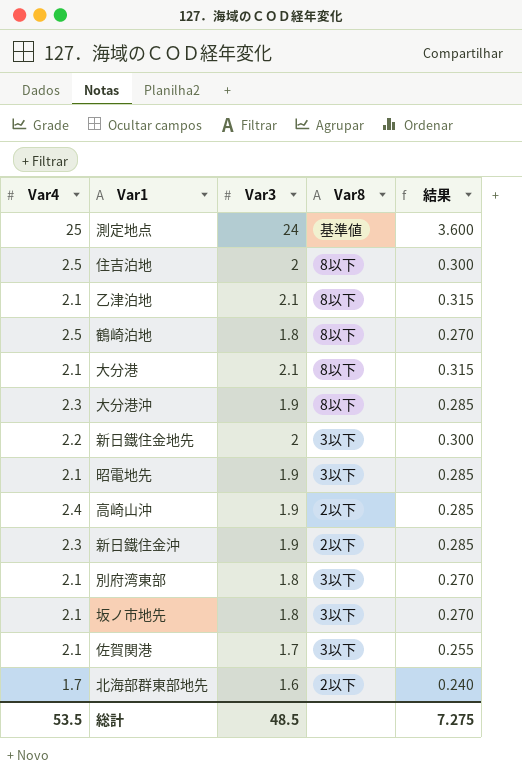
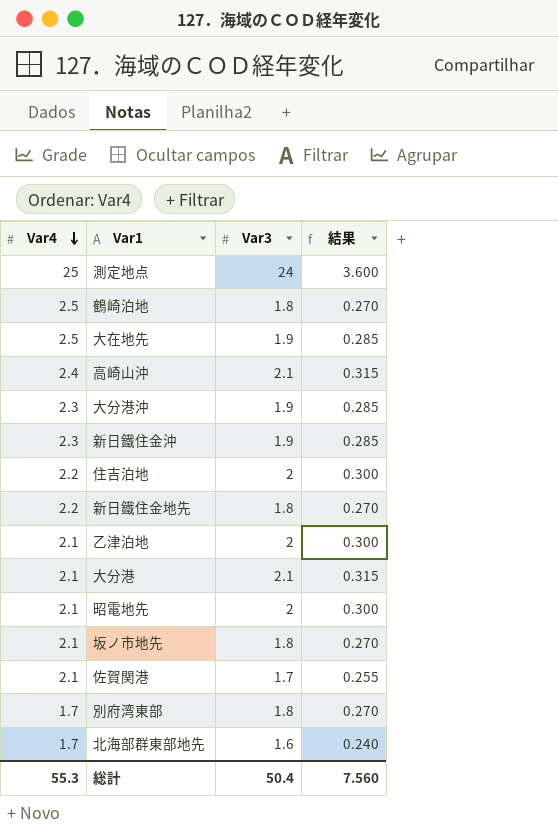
row order: none -> Var4 descending
column Var8 | position: 4 -> none
row 大在地先: none -> 2.5 | 1.9 | 0.285
高崎山沖 | Var3: 1.9 -> 2.1
高崎山沖 | 結果: 0.285 -> 0.315
住吉泊地 | Var4: 2.5 -> 2.2
新日鐵住金地先 | Var3: 2 -> 1.8
新日鐵住金地先 | 結果: 0.300 -> 0.270
乙津泊地 | Var3: 2.1 -> 2
乙津泊地 | 結果: 0.315 -> 0.300
昭電地先 | Var3: 1.9 -> 2
昭電地先 | 結果: 0.285 -> 0.300
別府湾東部 | Var4: 2.1 -> 1.7
総計 | Var4: 53.5 -> 55.3
総計 | Var3: 48.5 -> 50.4
総計 | 結果: 7.275 -> 7.560

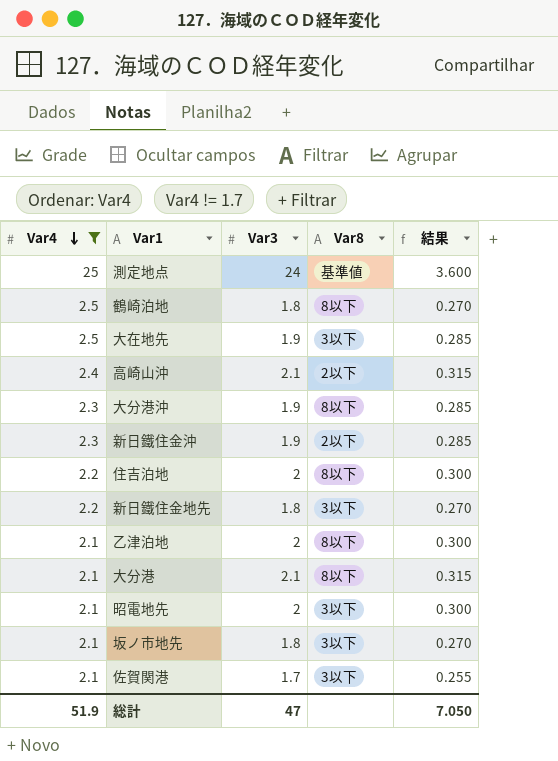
filter: none -> Var4 != 1.7
column Var8 | position: none -> 4
総計 | Var4: 55.3 -> 51.9
総計 | Var3: 50.4 -> 47
総計 | 結果: 7.560 -> 7.050

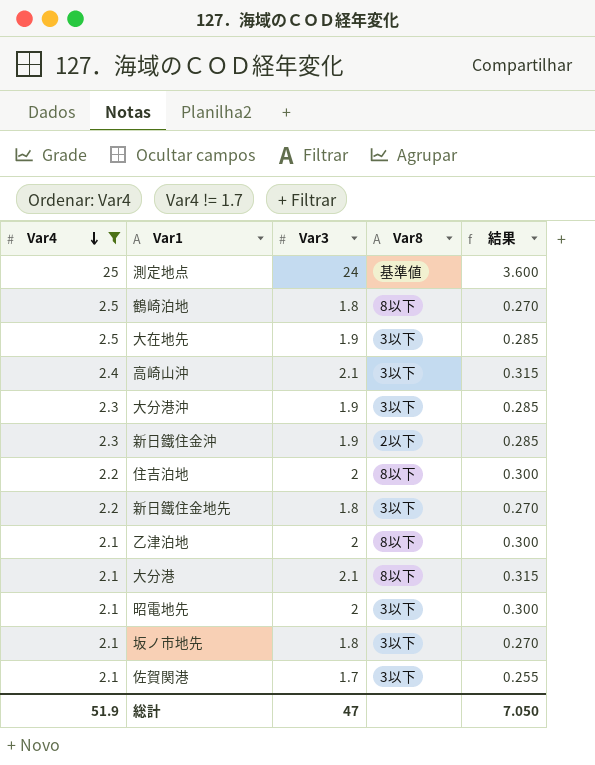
高崎山沖 | Var8: 2以下 -> 3以下
大分港沖 | Var8: 8以下 -> 3以下

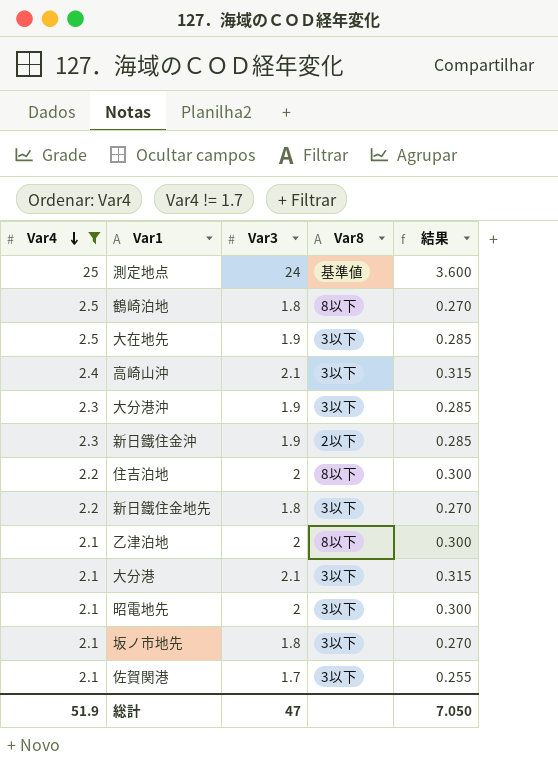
大分港 | Var8: 8以下 -> 3以下

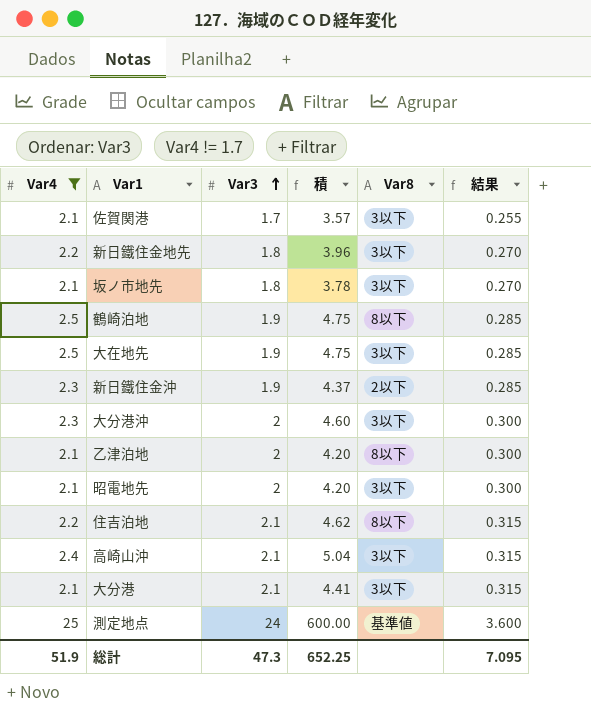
row order: Var4 descending -> Var3 ascending
column 積 | formula: none -> [Var4] * [Var3]
鶴崎泊地 | Var3: 1.8 -> 1.9
鶴崎泊地 | 結果: 0.270 -> 0.285
大分港沖 | Var3: 1.9 -> 2
大分港沖 | 結果: 0.285 -> 0.300
住吉泊地 | Var3: 2 -> 2.1
住吉泊地 | 結果: 0.300 -> 0.315
総計 | Var3: 47 -> 47.3
総計 | 結果: 7.050 -> 7.095

